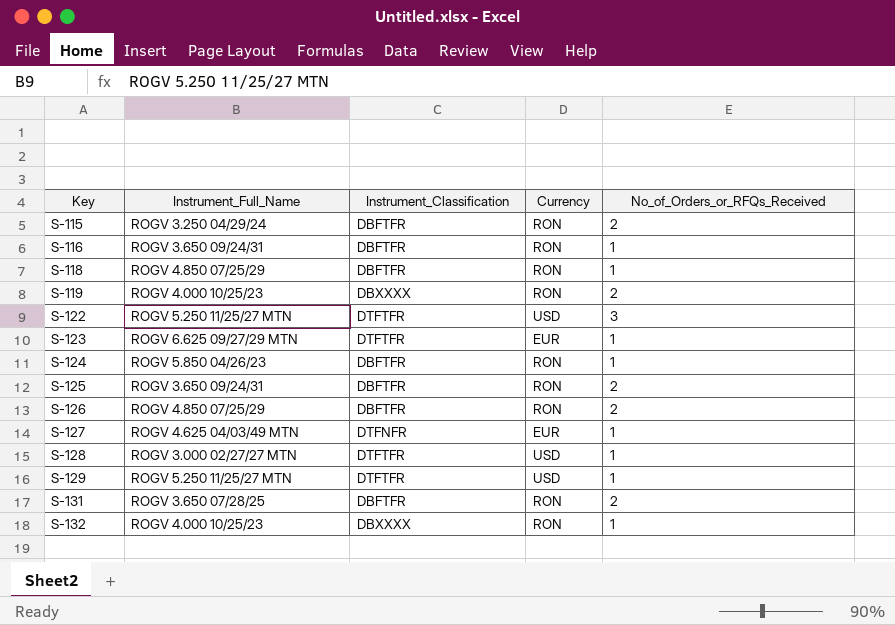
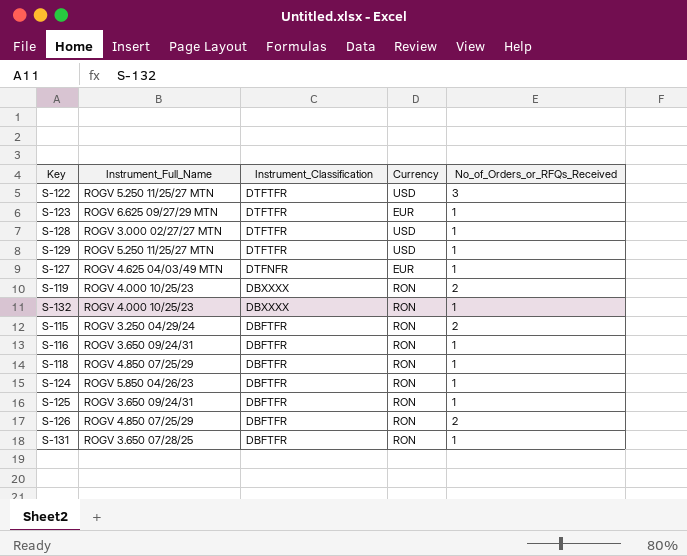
row order: Key ascending -> Instrument_Classification descending
S-125 | No_of_Orders_or_RFQs_Received: 2 -> 1
S-131 | No_of_Orders_or_RFQs_Received: 2 -> 1

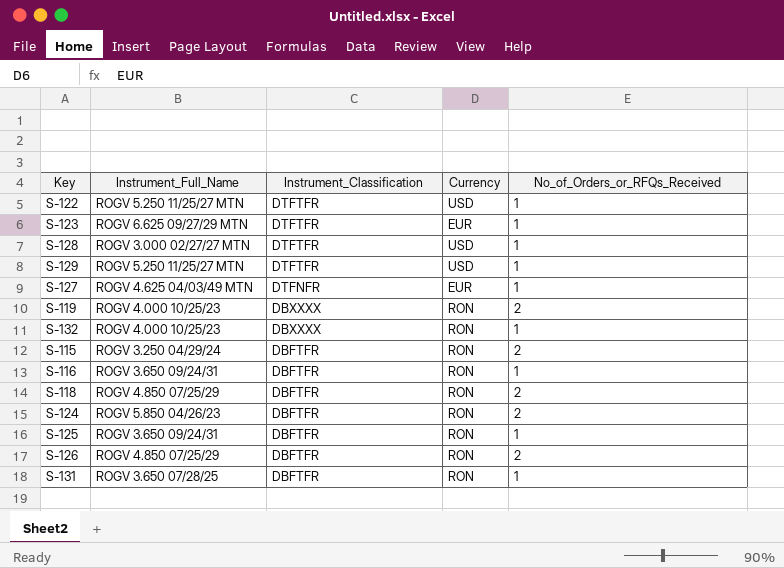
S-122 | No_of_Orders_or_RFQs_Received: 3 -> 1
S-118 | No_of_Orders_or_RFQs_Received: 1 -> 2
S-124 | No_of_Orders_or_RFQs_Received: 1 -> 2

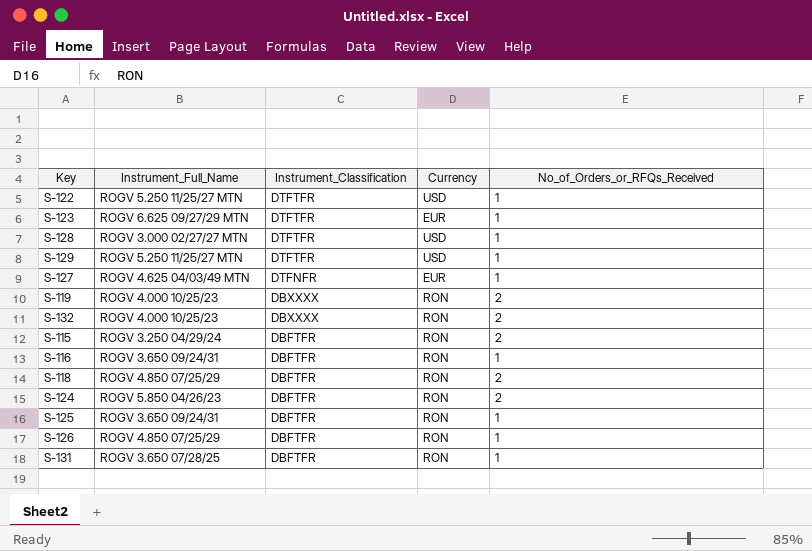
S-132 | No_of_Orders_or_RFQs_Received: 1 -> 2
S-126 | No_of_Orders_or_RFQs_Received: 2 -> 1

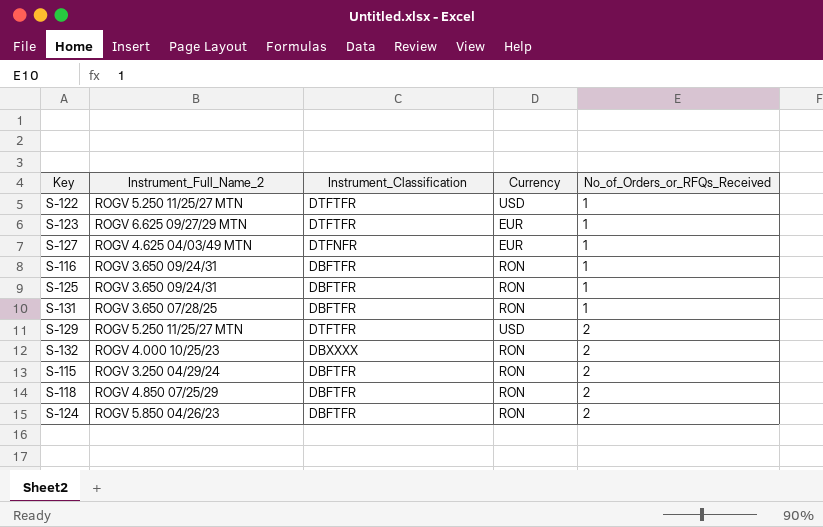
row order: Instrument_Classification descending -> No_of_Orders_or_RFQs_Received ascending
column name: Instrument_Full_Name -> Instrument_Full_Name_2
row S-128: ROGV 3.000 02/27/27 MTN | DTFTFR | USD | 1 -> none
row S-119: ROGV 4.000 10/25/23 | DBXXXX | RON | 2 -> none
row S-126: ROGV 4.850 07/25/29 | DBFTFR | RON | 1 -> none
S-129 | No_of_Orders_or_RFQs_Received: 1 -> 2

